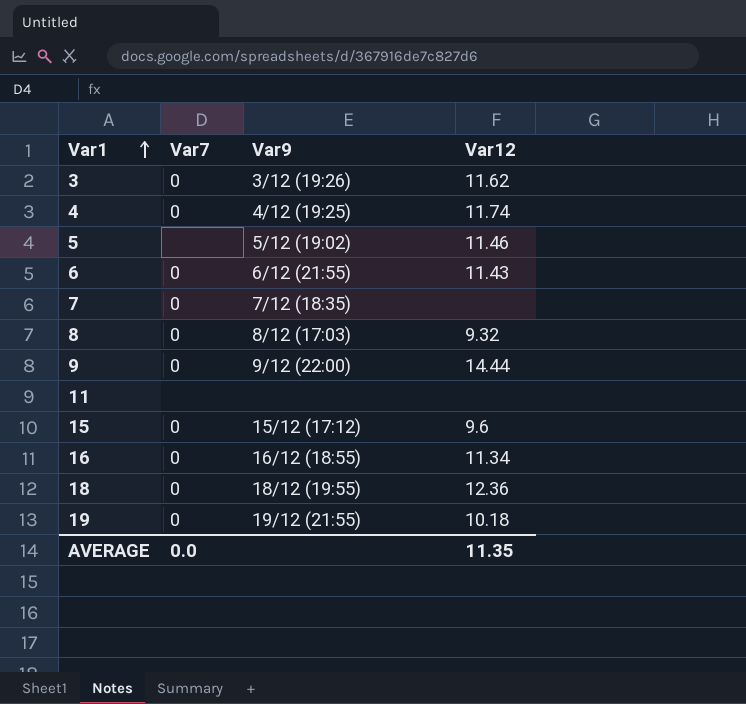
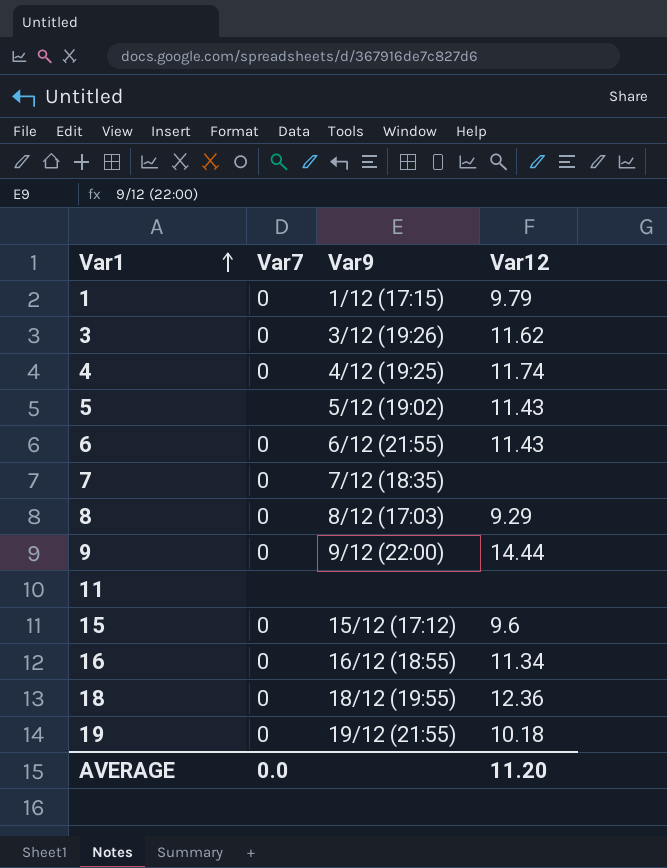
row 1: none -> 0 | 1/12 (17:15) | 9.79
5 | Var12: 11.46 -> 11.43
8 | Var12: 9.32 -> 9.29
AVERAGE | Var12: 11.35 -> 11.20

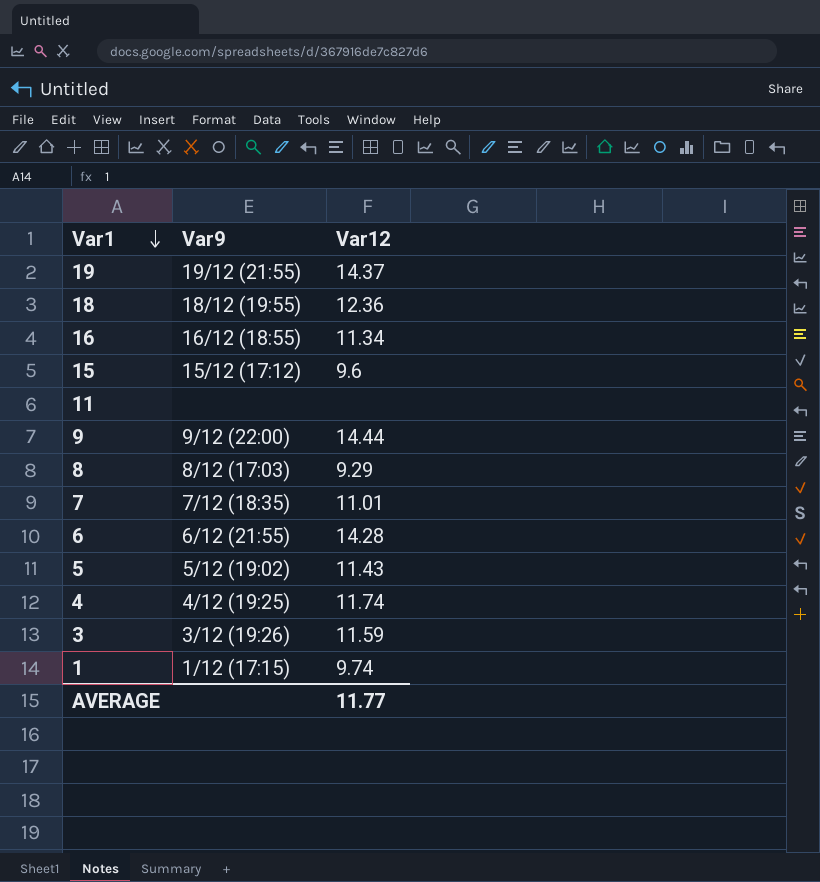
row order: Var1 ascending -> Var1 descending
column Var7 | position: 2 -> none
19 | Var12: 10.18 -> 14.37
7 | Var12: none -> 11.01
6 | Var12: 11.43 -> 14.28
3 | Var12: 11.62 -> 11.59
1 | Var12: 9.79 -> 9.74
AVERAGE | Var12: 11.20 -> 11.77

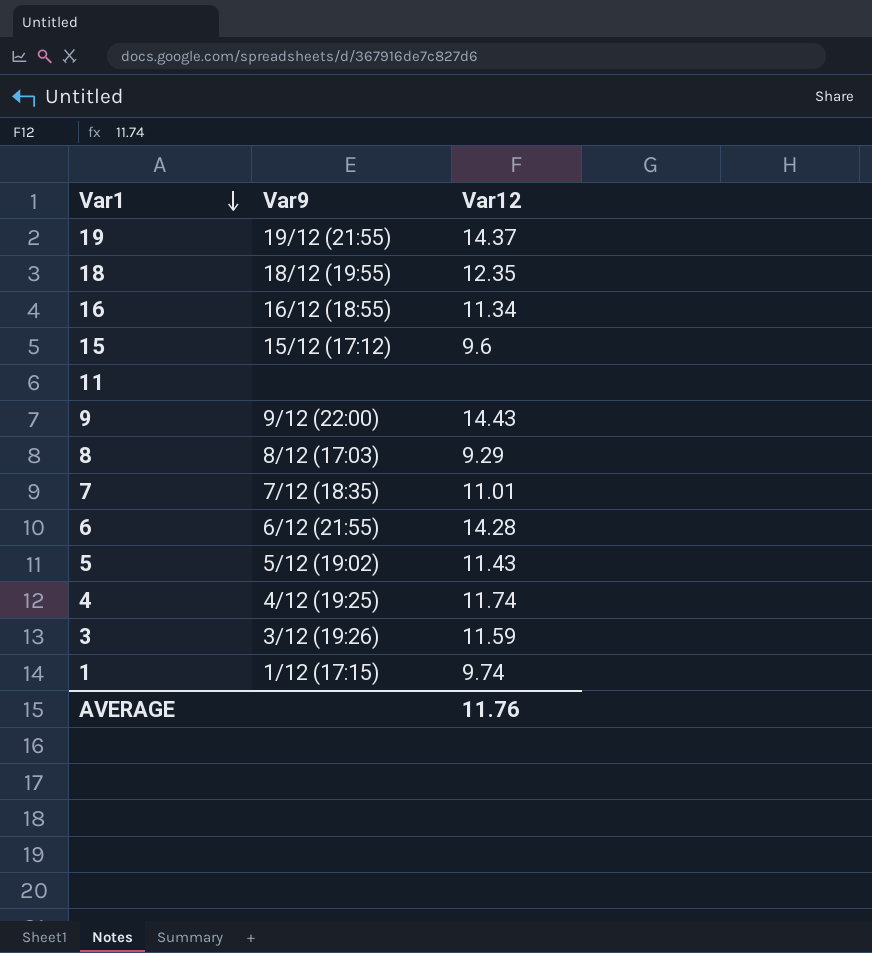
18 | Var12: 12.36 -> 12.35
9 | Var12: 14.44 -> 14.43
AVERAGE | Var12: 11.77 -> 11.76

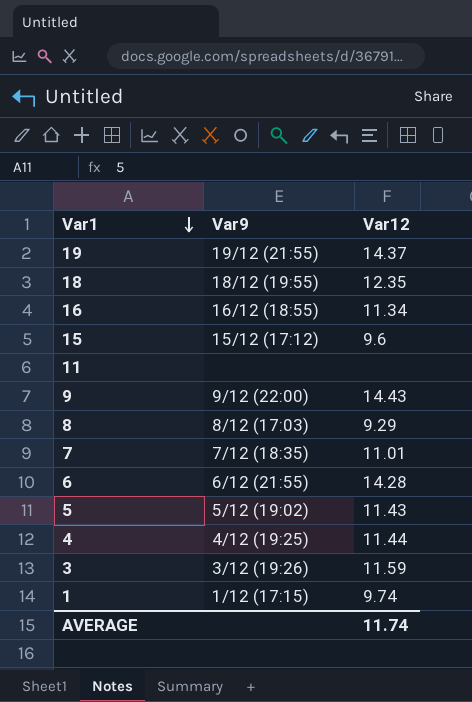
4 | Var12: 11.74 -> 11.44
AVERAGE | Var12: 11.76 -> 11.74

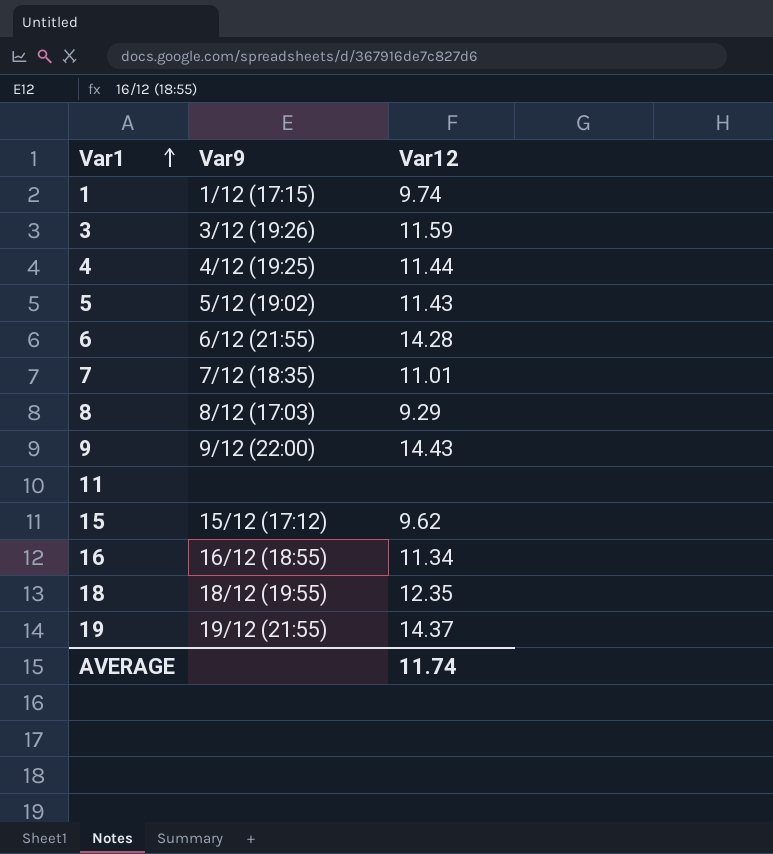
row order: Var1 descending -> Var1 ascending
15 | Var12: 9.6 -> 9.62

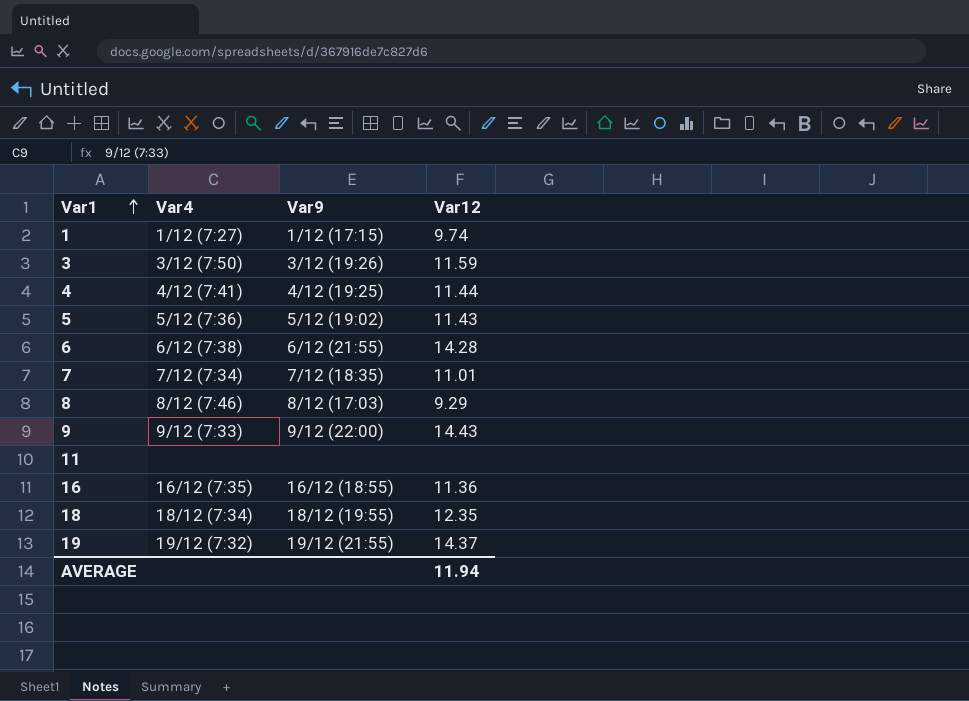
column Var4 | position: none -> 2
row 15: 15/12 (17:12) | 9.62 -> none
16 | Var12: 11.34 -> 11.36
AVERAGE | Var12: 11.74 -> 11.94

